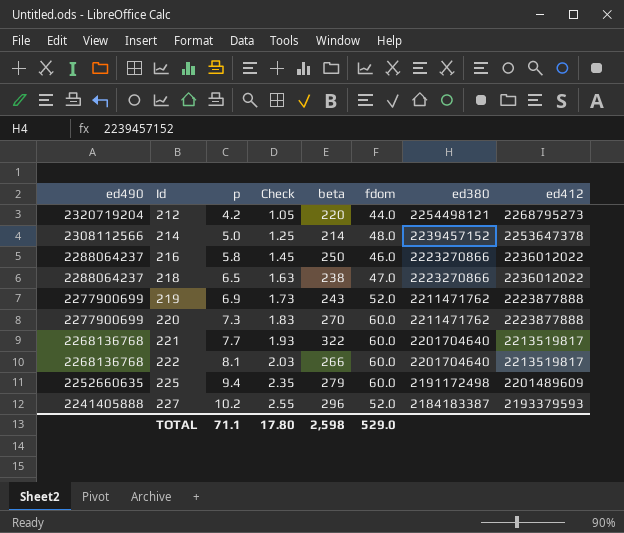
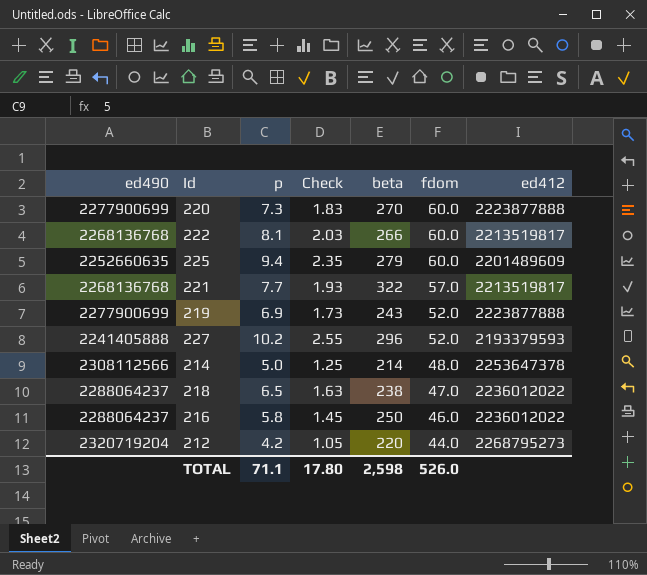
row order: ed490 descending -> fdom descending
column ed380 | position: 7 -> none
221 | fdom: 60.0 -> 57.0
TOTAL | fdom: 529.0 -> 526.0

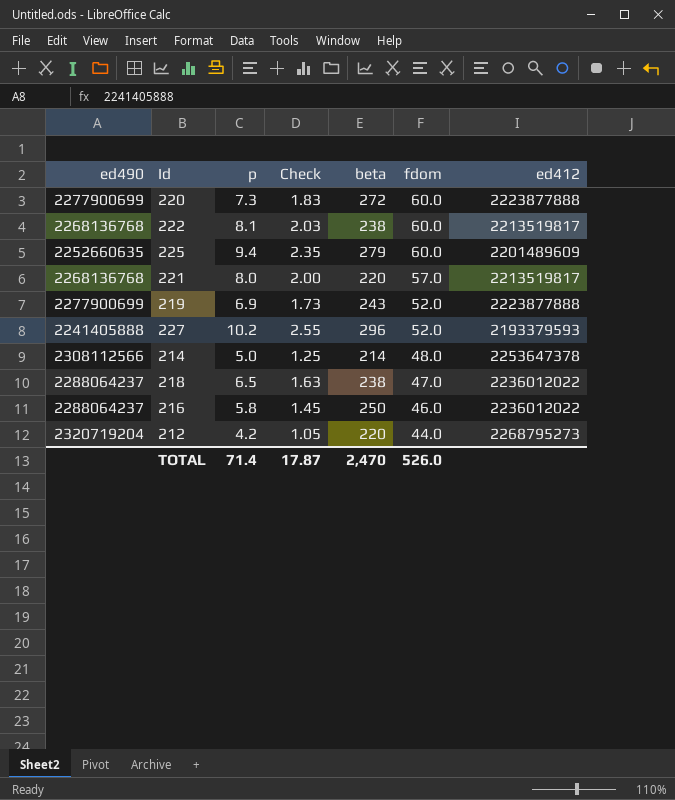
220 | beta: 270 -> 272
222 | beta: 266 -> 238
221 | p: 7.7 -> 8.0
221 | Check: 1.93 -> 2.00
221 | beta: 322 -> 220
TOTAL | p: 71.1 -> 71.4
TOTAL | Check: 17.80 -> 17.87
TOTAL | beta: 2,598 -> 2,470

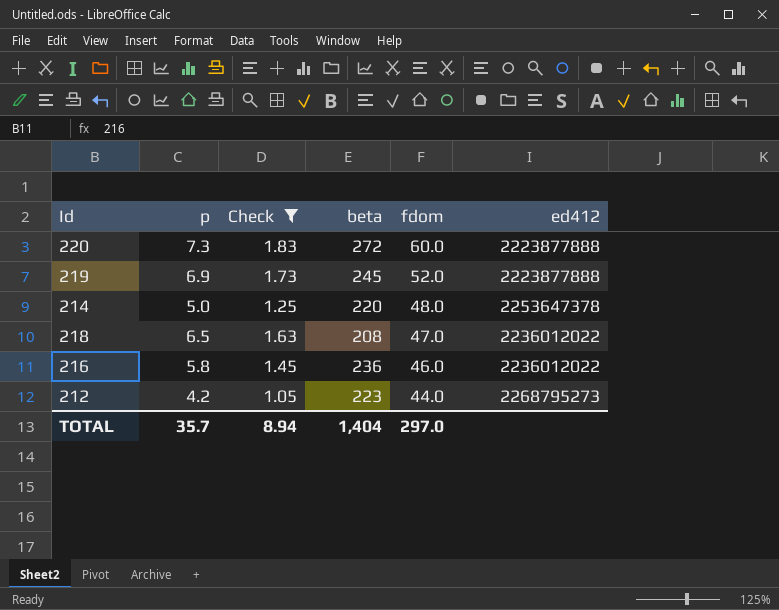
filter: none -> Check <= 1.83
column ed490 | position: 1 -> none
219 | beta: 243 -> 245
214 | beta: 214 -> 220
218 | beta: 238 -> 208
216 | beta: 250 -> 236
212 | beta: 220 -> 223
TOTAL | p: 71.4 -> 35.7
TOTAL | Check: 17.87 -> 8.94
TOTAL | beta: 2,470 -> 1,404
TOTAL | fdom: 526.0 -> 297.0

